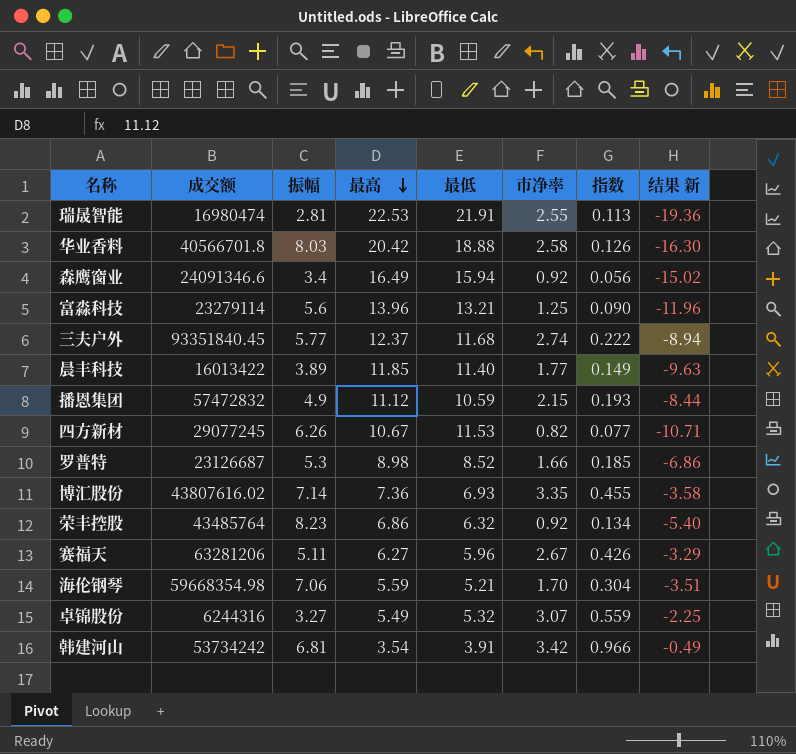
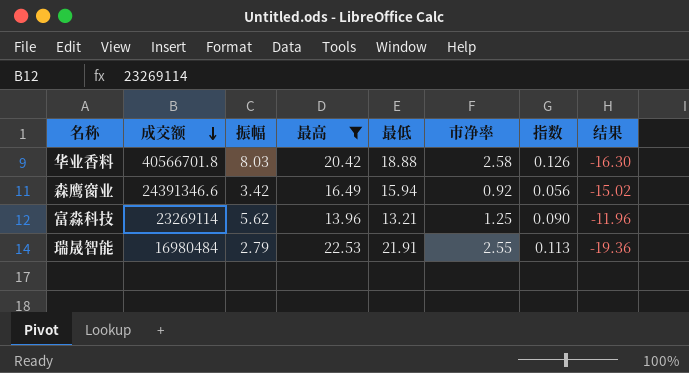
filter: none -> 最高 >= 13.96
row order: 最高 descending -> 成交额 descending
column name: 结果 新 -> 结果
森鹰窗业 | 成交额: 24091346.6 -> 24391346.6
森鹰窗业 | 振幅: 3.4 -> 3.42
富淼科技 | 成交额: 23279114 -> 23269114
富淼科技 | 振幅: 5.6 -> 5.62
瑞晟智能 | 成交额: 16980474 -> 16980484
瑞晟智能 | 振幅: 2.81 -> 2.79

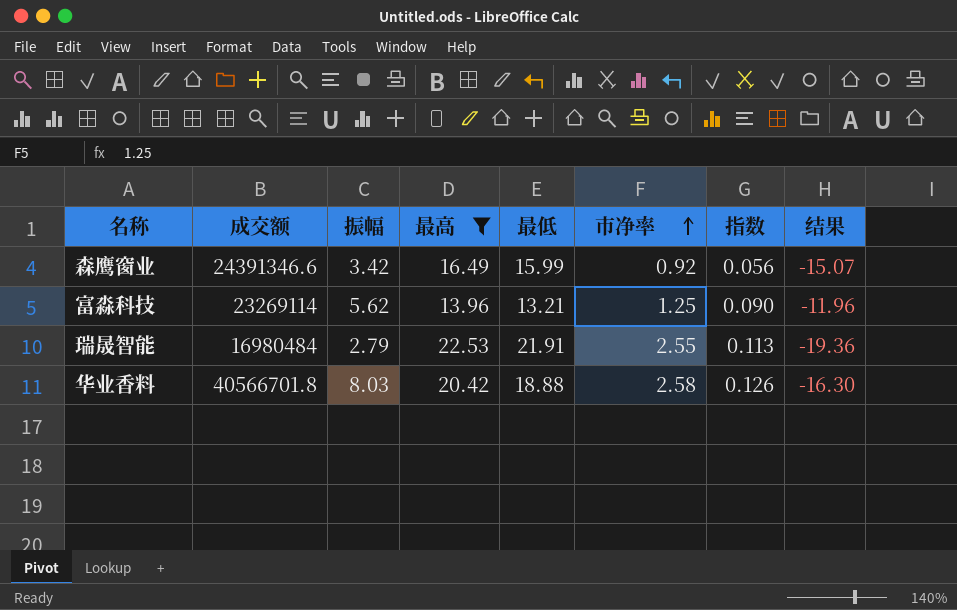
row order: 成交额 descending -> 市净率 ascending
森鹰窗业 | 最低: 15.94 -> 15.99
森鹰窗业 | 结果: -15.02 -> -15.07

